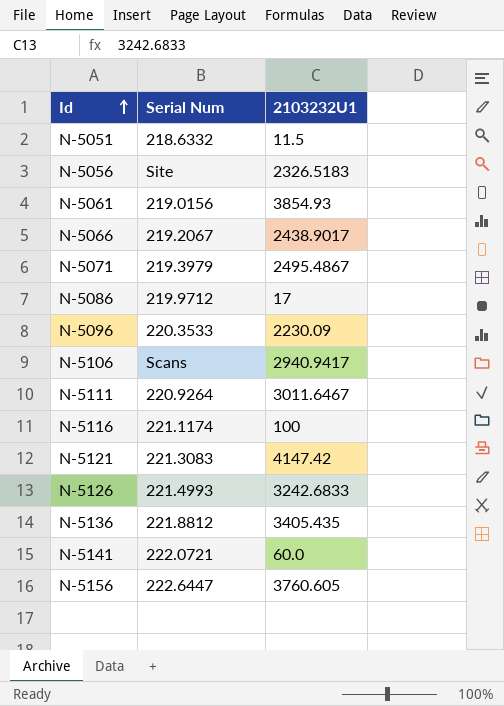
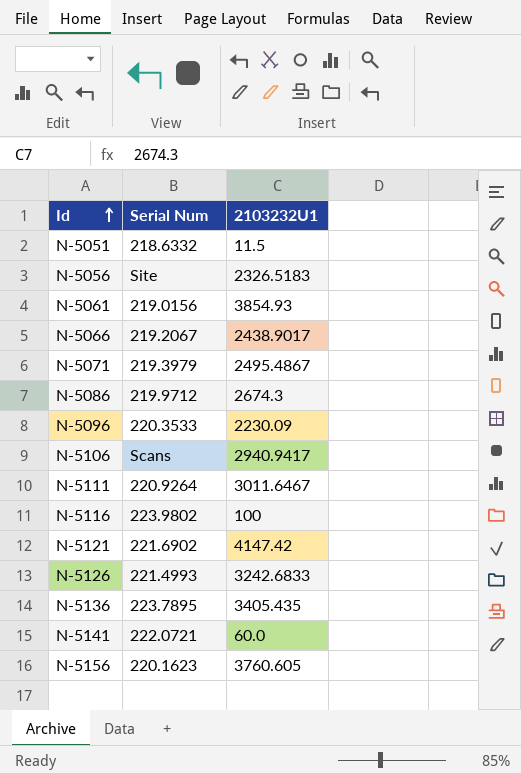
N-5086 | 2103232U1: 17 -> 2674.3
N-5116 | Serial Num: 221.1174 -> 223.9802
N-5121 | Serial Num: 221.3083 -> 221.6902
N-5136 | Serial Num: 221.8812 -> 223.7895
N-5156 | Serial Num: 222.6447 -> 220.1623

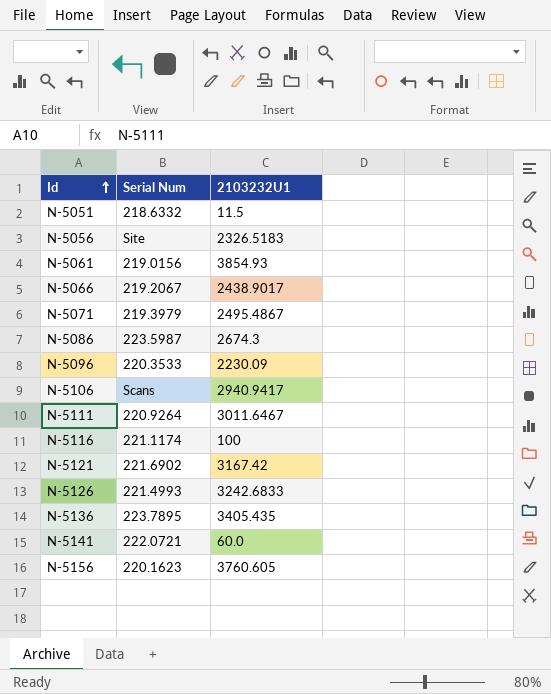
N-5086 | Serial Num: 219.9712 -> 223.5987
N-5116 | Serial Num: 223.9802 -> 221.1174
N-5121 | 2103232U1: 4147.42 -> 3167.42

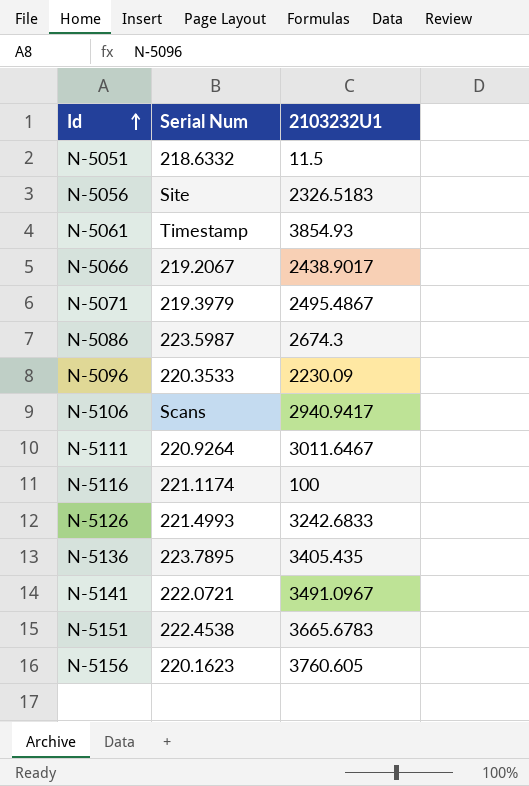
row N-5121: 221.6902 | 3167.42 -> none
N-5061 | Serial Num: 219.0156 -> Timestamp
N-5141 | 2103232U1: 60.0 -> 3491.0967
row N-5151: none -> 222.4538 | 3665.6783

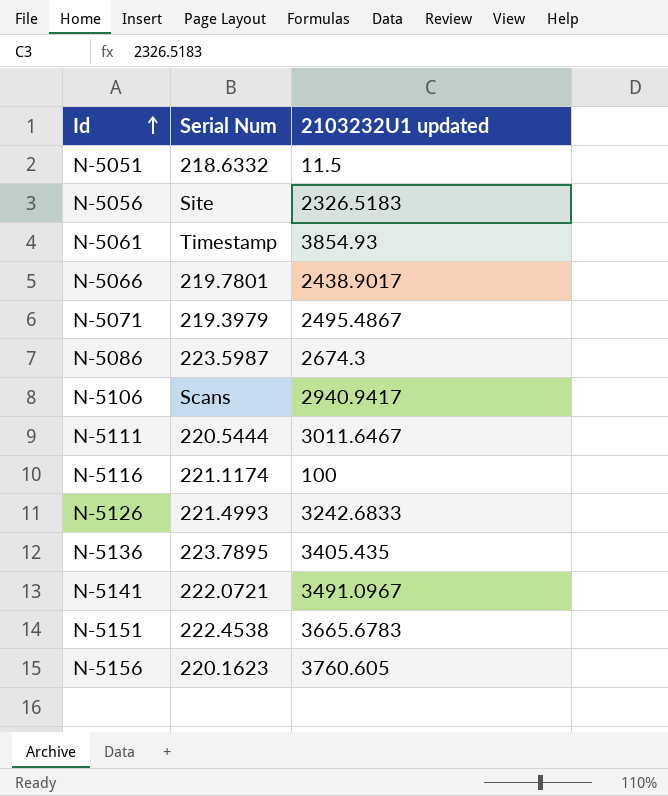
column name: 2103232U1 -> 2103232U1 updated
row N-5096: 220.3533 | 2230.09 -> none
N-5066 | Serial Num: 219.2067 -> 219.7801
N-5111 | Serial Num: 220.9264 -> 220.5444

